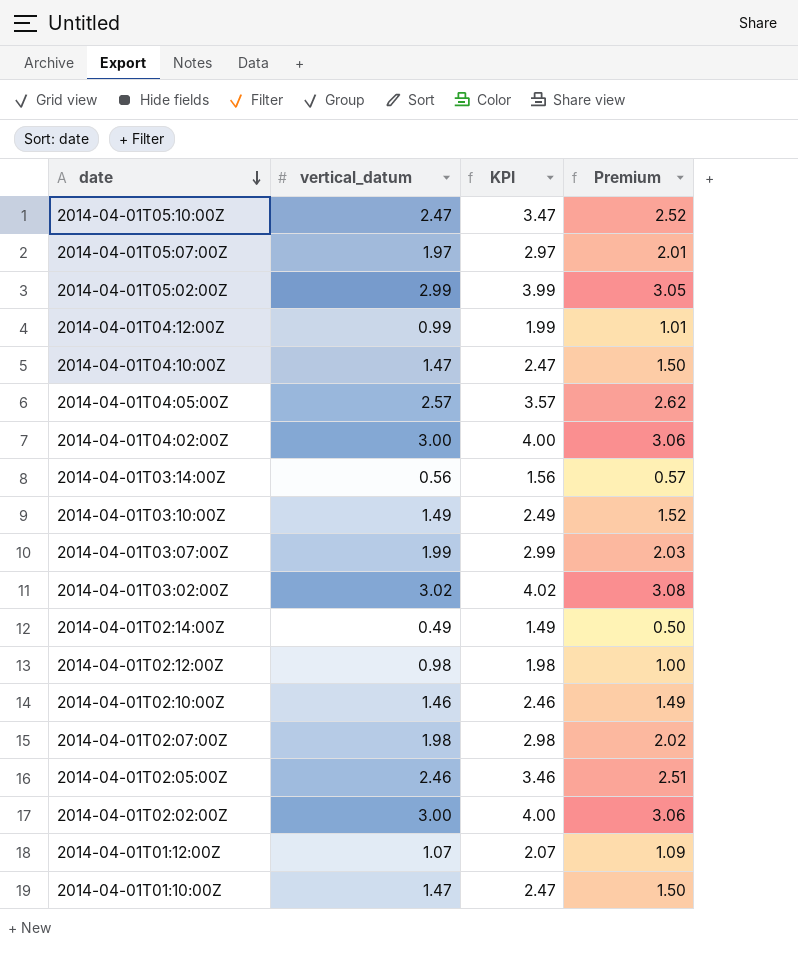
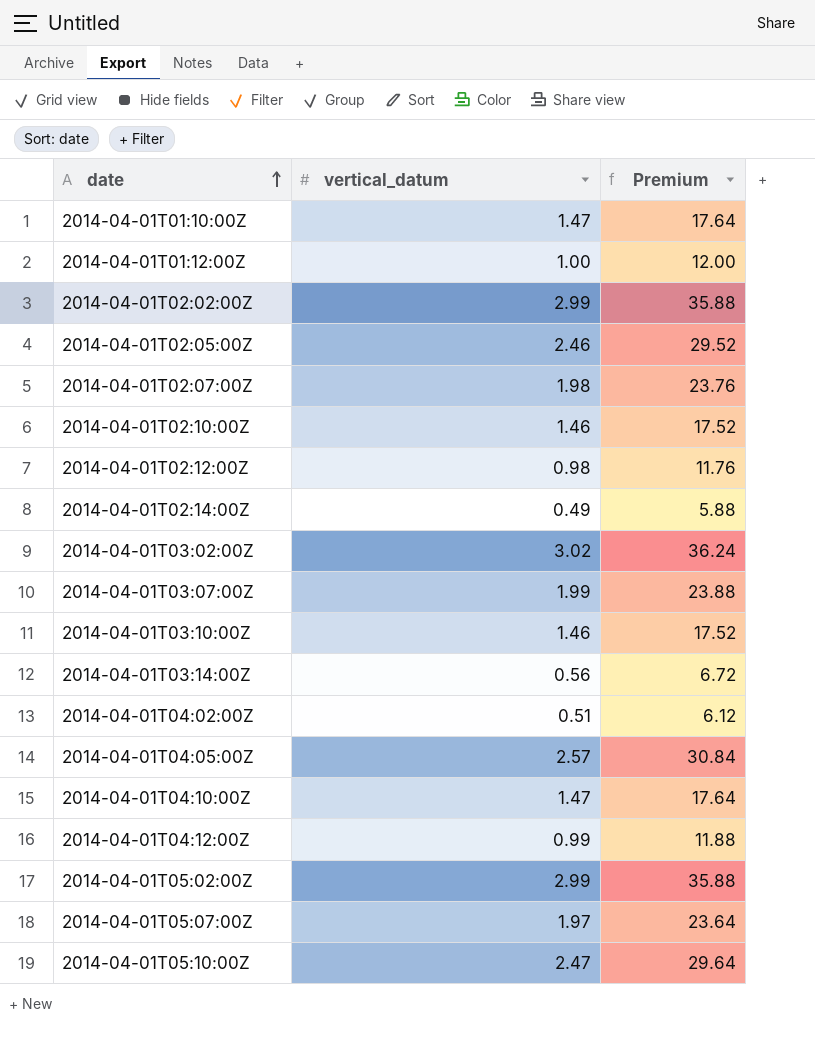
row order: date descending -> date ascending
column KPI | formula: [vertical_datum] + 1 -> none
column Premium | formula: [vertical_datum] * 1.02 -> [vertical_datum] * 12
2014-04-01T01:12:00Z | vertical_datum: 1.07 -> 1.00
2014-04-01T02:02:00Z | vertical_datum: 3.00 -> 2.99
2014-04-01T03:10:00Z | vertical_datum: 1.49 -> 1.46
2014-04-01T04:02:00Z | vertical_datum: 3.00 -> 0.51

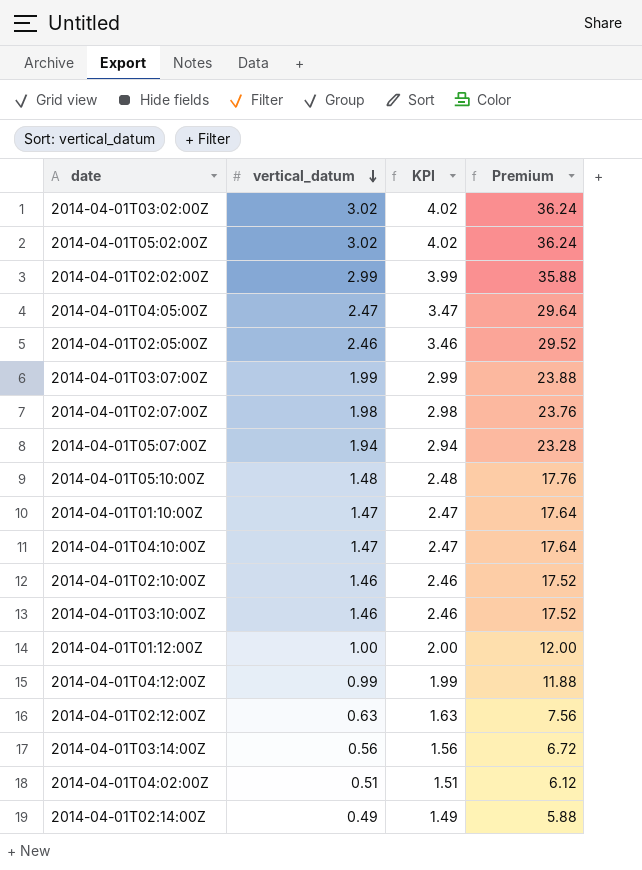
row order: date ascending -> vertical_datum descending
column KPI | formula: none -> [vertical_datum] + 1
2014-04-01T05:02:00Z | vertical_datum: 2.99 -> 3.02
2014-04-01T05:02:00Z | Premium: 35.88 -> 36.24
2014-04-01T04:05:00Z | vertical_datum: 2.57 -> 2.47
2014-04-01T04:05:00Z | Premium: 30.84 -> 29.64
2014-04-01T05:07:00Z | vertical_datum: 1.97 -> 1.94
2014-04-01T05:07:00Z | Premium: 23.64 -> 23.28
2014-04-01T05:10:00Z | vertical_datum: 2.47 -> 1.48
2014-04-01T05:10:00Z | Premium: 29.64 -> 17.76
2014-04-01T02:12:00Z | vertical_datum: 0.98 -> 0.63
2014-04-01T02:12:00Z | Premium: 11.76 -> 7.56

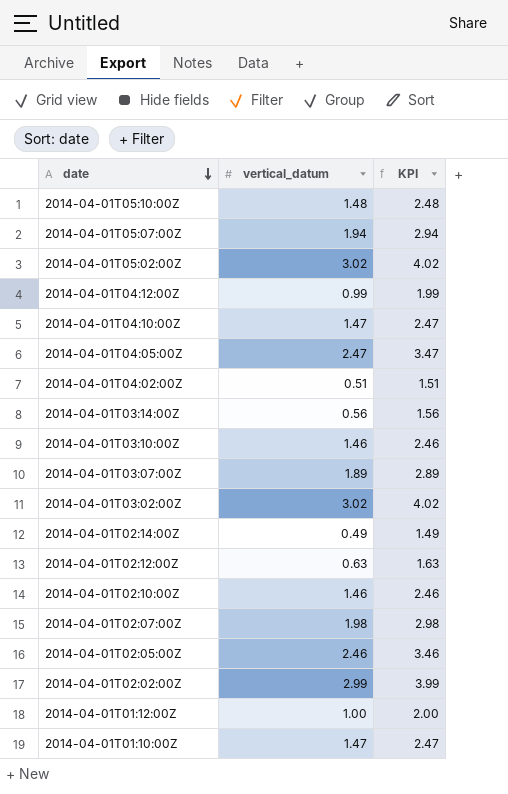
row order: vertical_datum descending -> date descending
column Premium | formula: [vertical_datum] * 12 -> none
2014-04-01T03:07:00Z | vertical_datum: 1.99 -> 1.89
2014-04-01T03:07:00Z | KPI: 2.99 -> 2.89

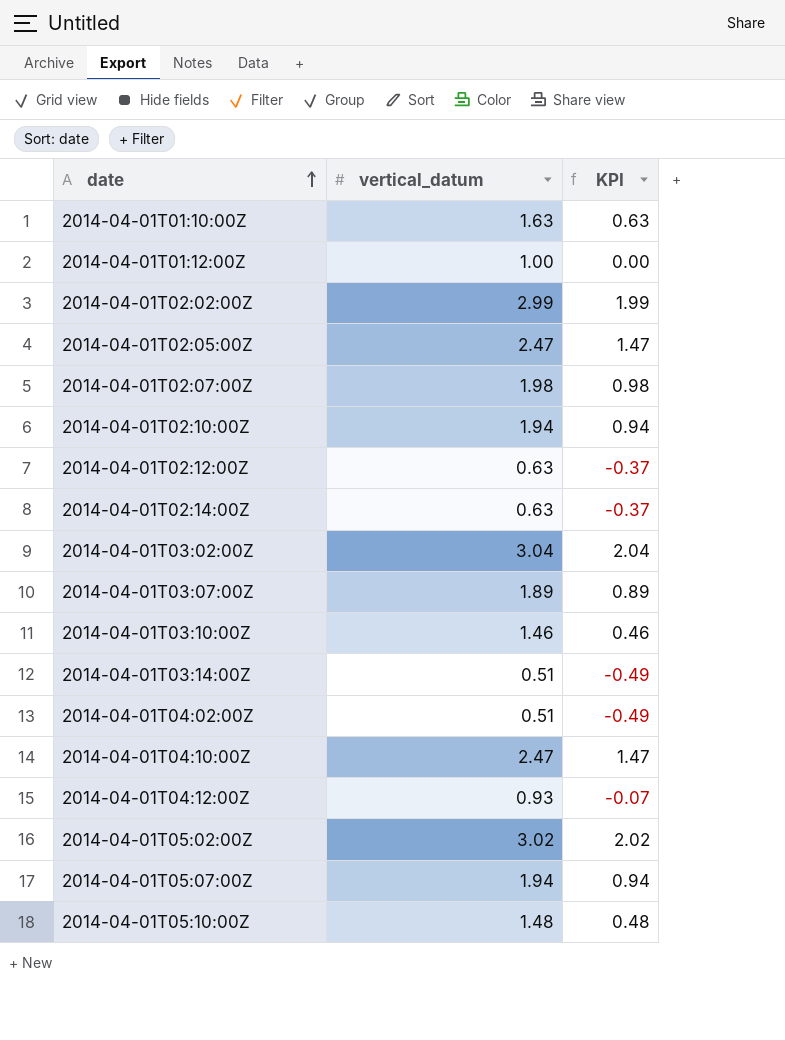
row order: date descending -> date ascending
column KPI | formula: [vertical_datum] + 1 -> [vertical_datum] - 1
row 2014-04-01T04:05:00Z: 2.47 | 3.47 -> none
2014-04-01T01:10:00Z | vertical_datum: 1.47 -> 1.63
2014-04-01T02:05:00Z | vertical_datum: 2.46 -> 2.47
2014-04-01T02:10:00Z | vertical_datum: 1.46 -> 1.94
2014-04-01T02:14:00Z | vertical_datum: 0.49 -> 0.63
2014-04-01T03:02:00Z | vertical_datum: 3.02 -> 3.04
2014-04-01T03:14:00Z | vertical_datum: 0.56 -> 0.51
2014-04-01T04:10:00Z | vertical_datum: 1.47 -> 2.47
2014-04-01T04:12:00Z | vertical_datum: 0.99 -> 0.93

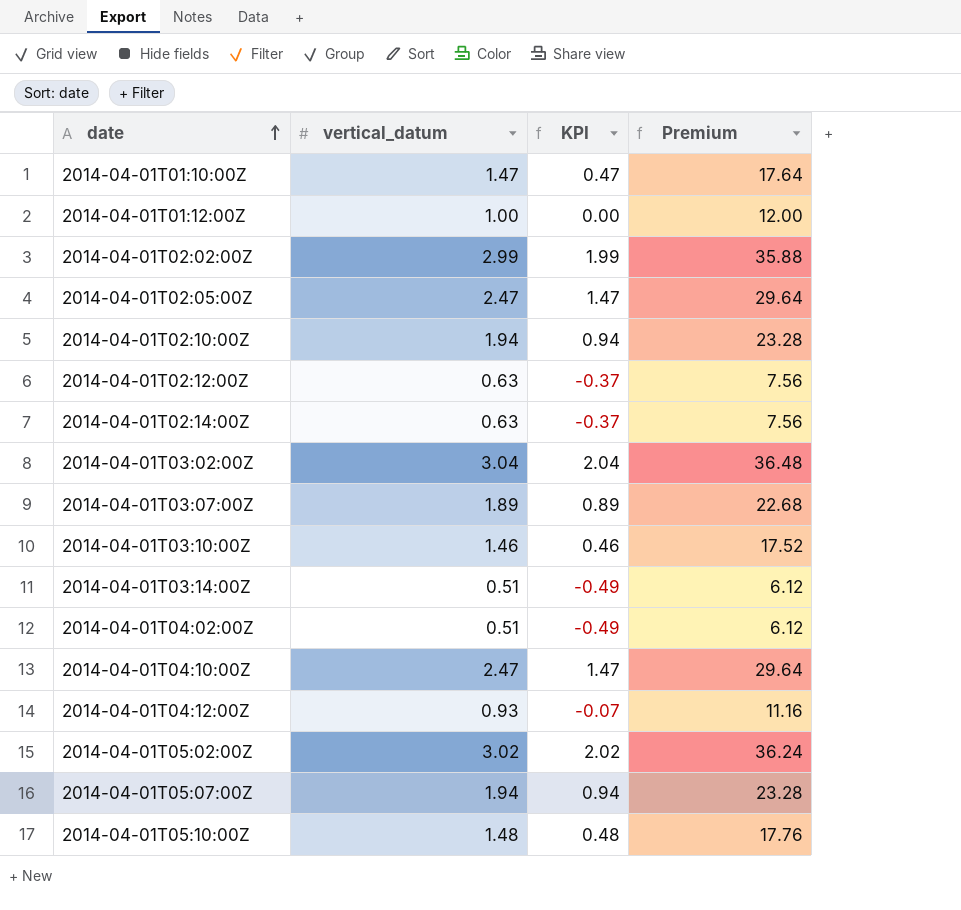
column Premium | formula: none -> [vertical_datum] * 12
row 2014-04-01T02:07:00Z: 1.98 | 0.98 -> none
2014-04-01T01:10:00Z | vertical_datum: 1.63 -> 1.47
2014-04-01T01:10:00Z | KPI: 0.63 -> 0.47

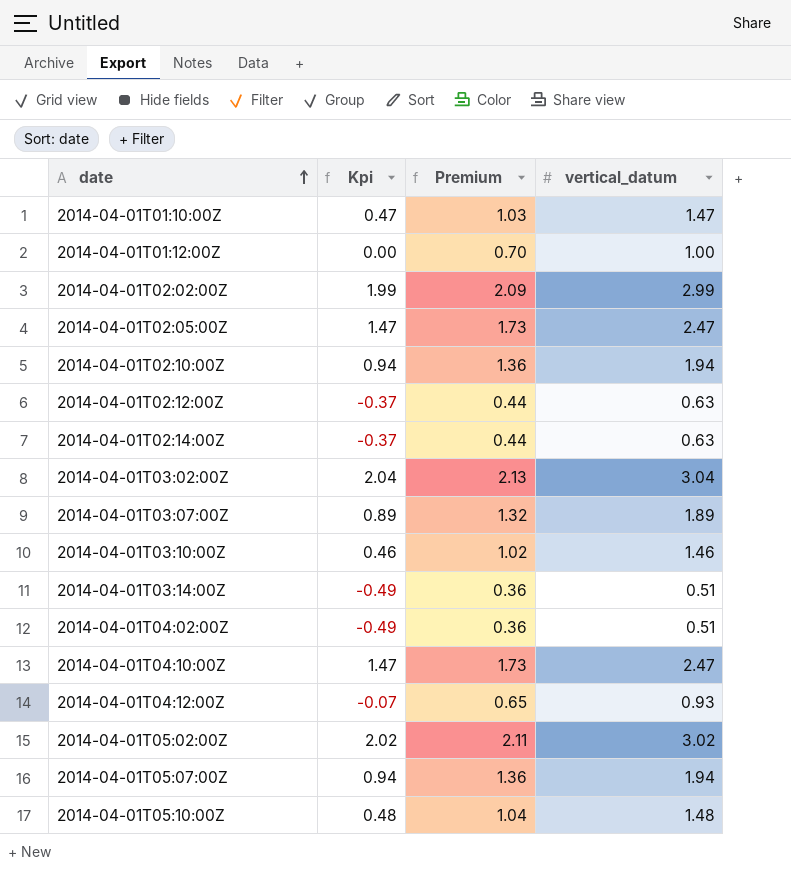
column name: KPI -> Kpi
column Premium | formula: [vertical_datum] * 12 -> [vertical_datum] * 0.7
column vertical_datum | position: 2 -> 4

